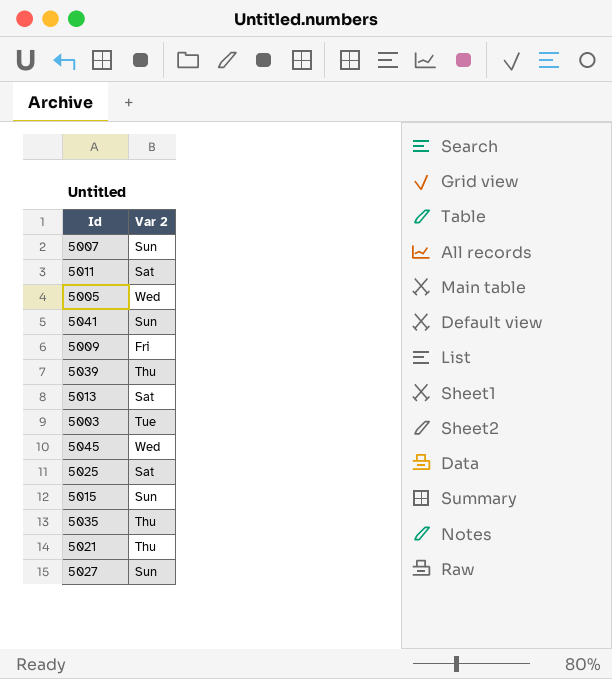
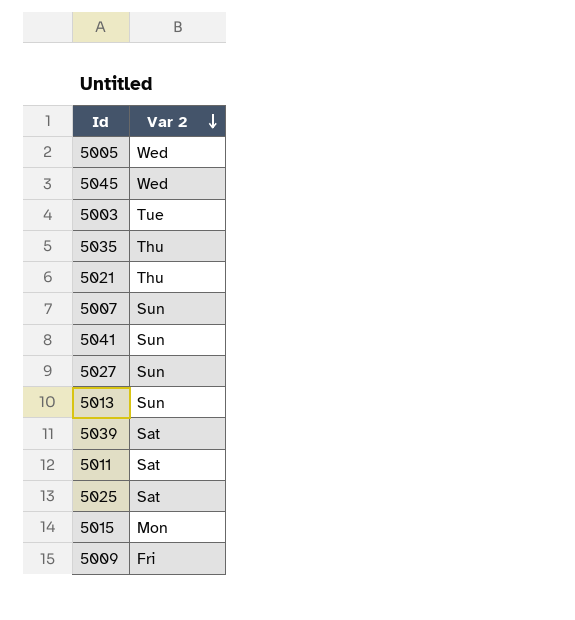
row order: none -> Var 2 descending
5013 | Var 2: Sat -> Sun
5039 | Var 2: Thu -> Sat
5015 | Var 2: Sun -> Mon

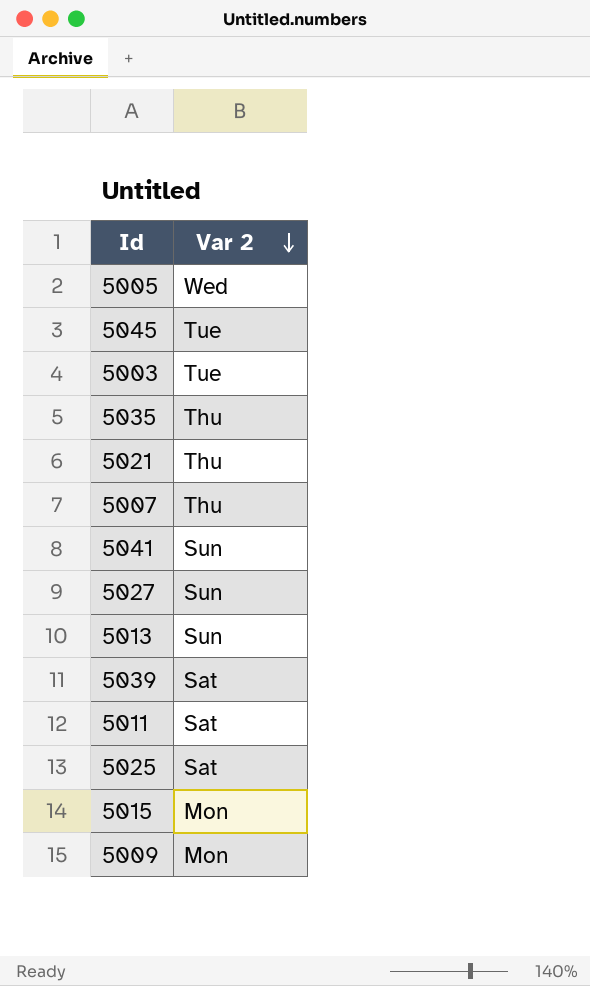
5045 | Var 2: Wed -> Tue
5007 | Var 2: Sun -> Thu
5009 | Var 2: Fri -> Mon

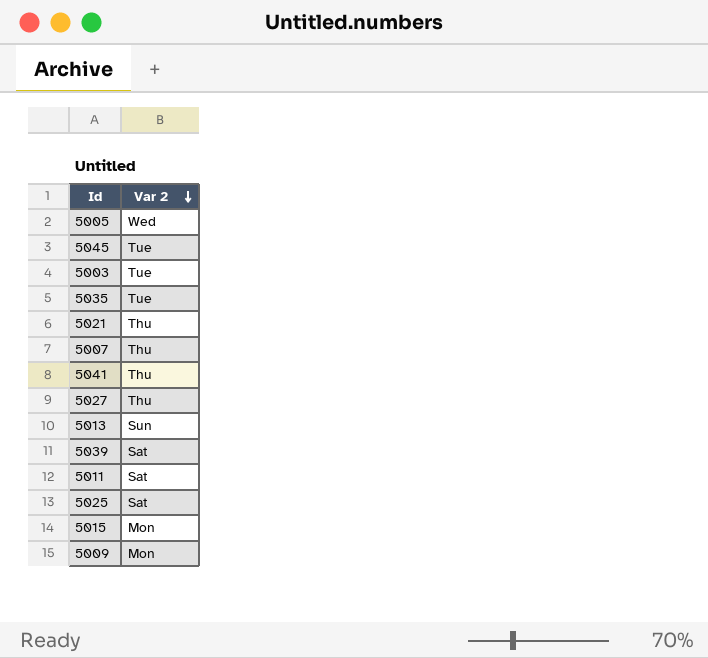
5035 | Var 2: Thu -> Tue
5041 | Var 2: Sun -> Thu
5027 | Var 2: Sun -> Thu

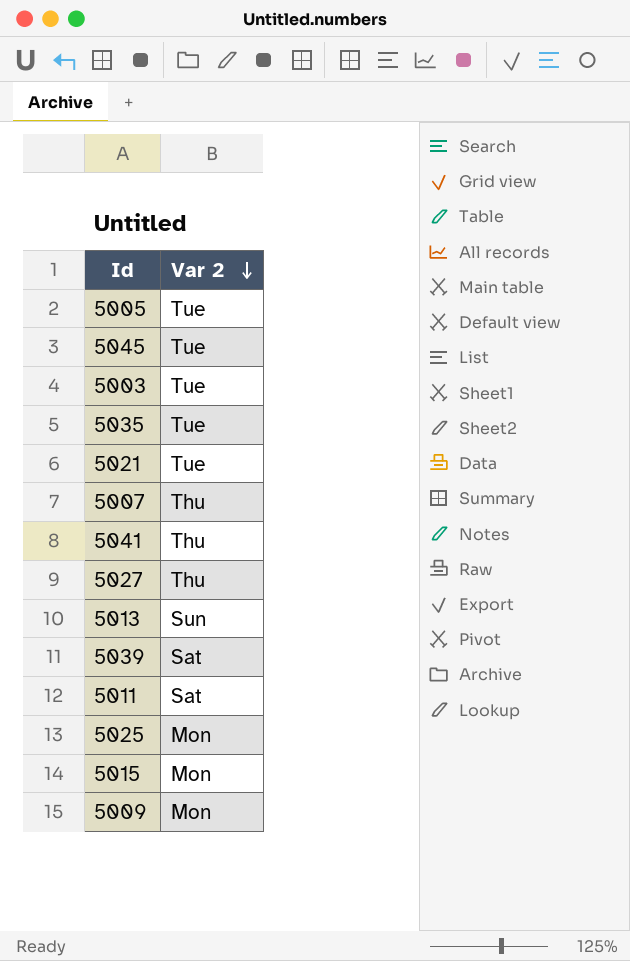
5005 | Var 2: Wed -> Tue
5021 | Var 2: Thu -> Tue
5025 | Var 2: Sat -> Mon

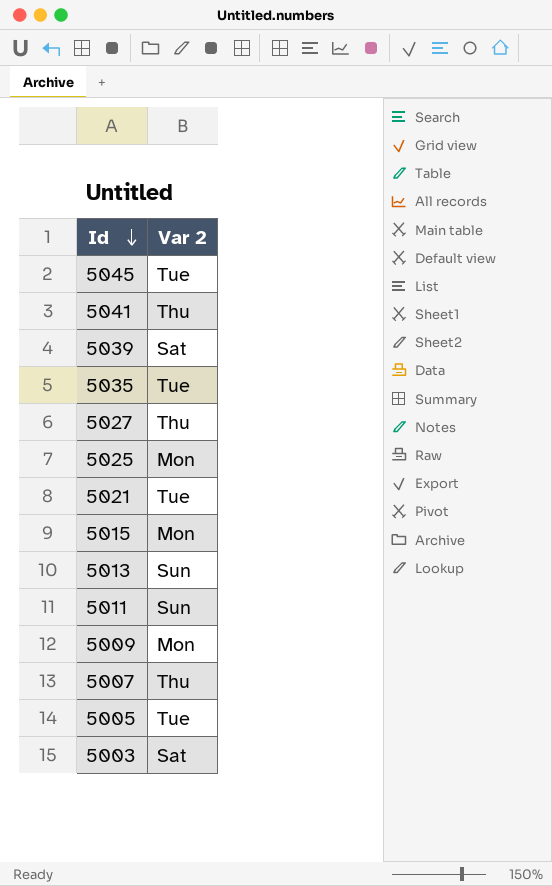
row order: Var 2 descending -> Id descending
5011 | Var 2: Sat -> Sun
5003 | Var 2: Tue -> Sat

